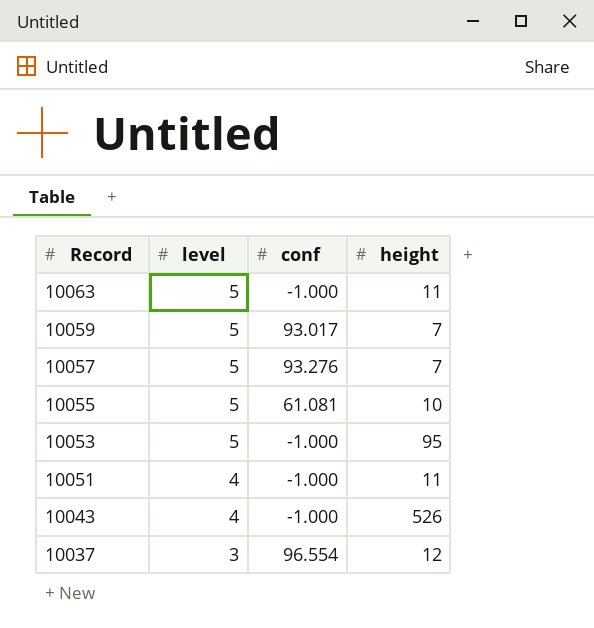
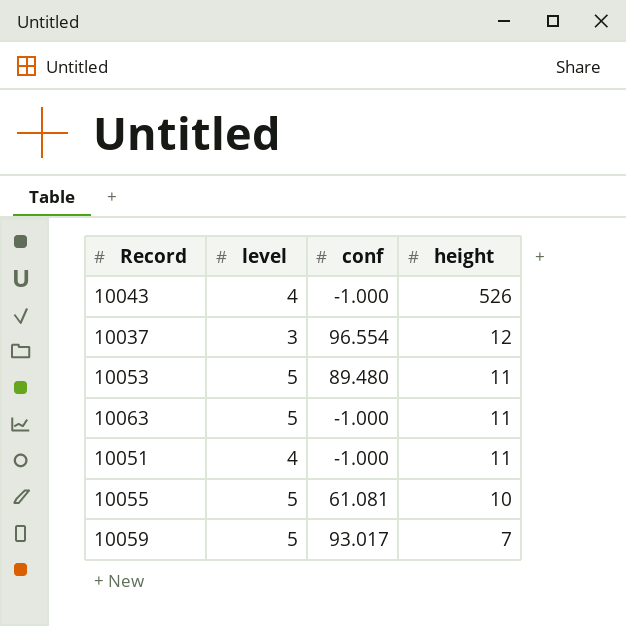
row order: Record descending -> height descending
row 10057: 5 | 93.276 | 7 -> none
10053 | conf: -1.000 -> 89.480
10053 | height: 95 -> 11

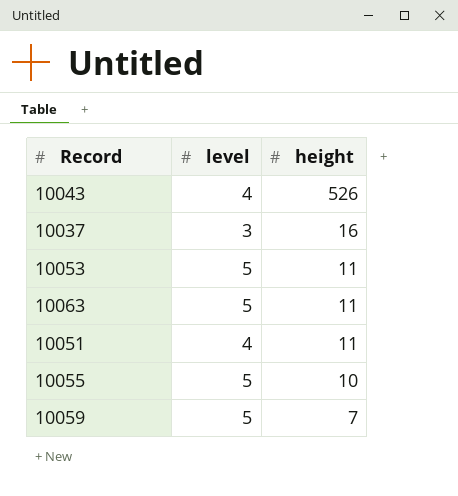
column conf | position: 3 -> none
10037 | height: 12 -> 16

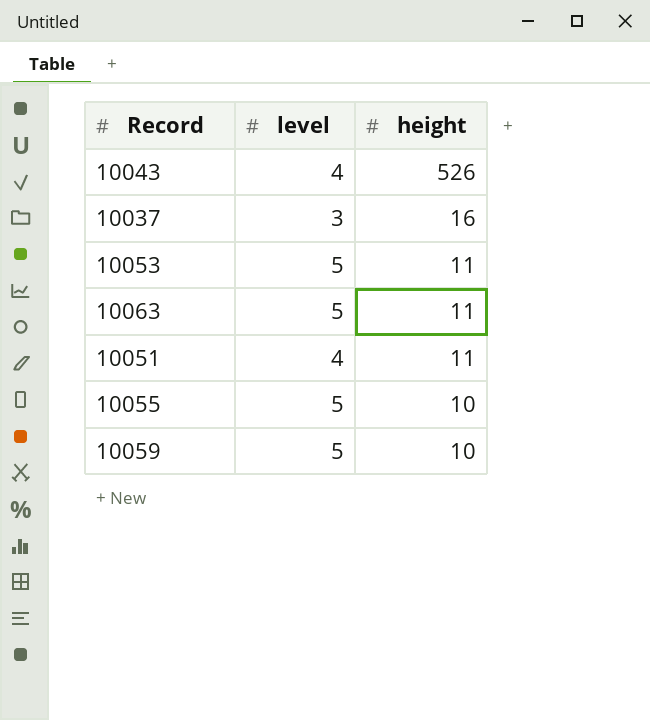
10059 | height: 7 -> 10

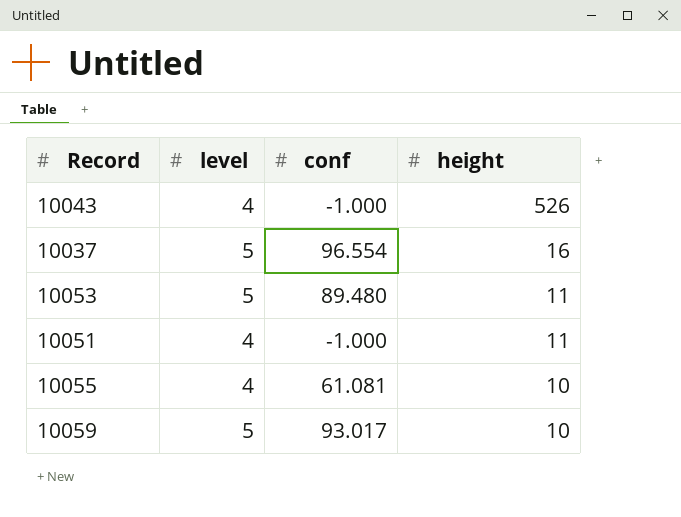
column conf | position: none -> 3
row 10063: 5 | 11 -> none
10037 | level: 3 -> 5
10055 | level: 5 -> 4

